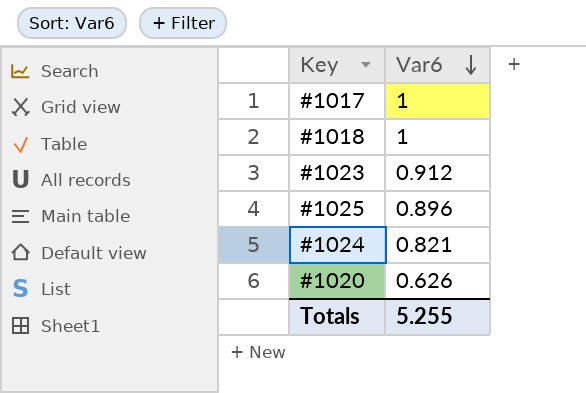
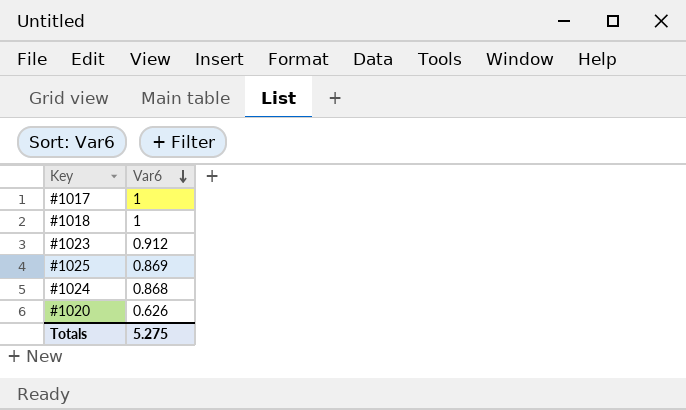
#1025 | Var6: 0.896 -> 0.869
#1024 | Var6: 0.821 -> 0.868
Totals | Var6: 5.255 -> 5.275

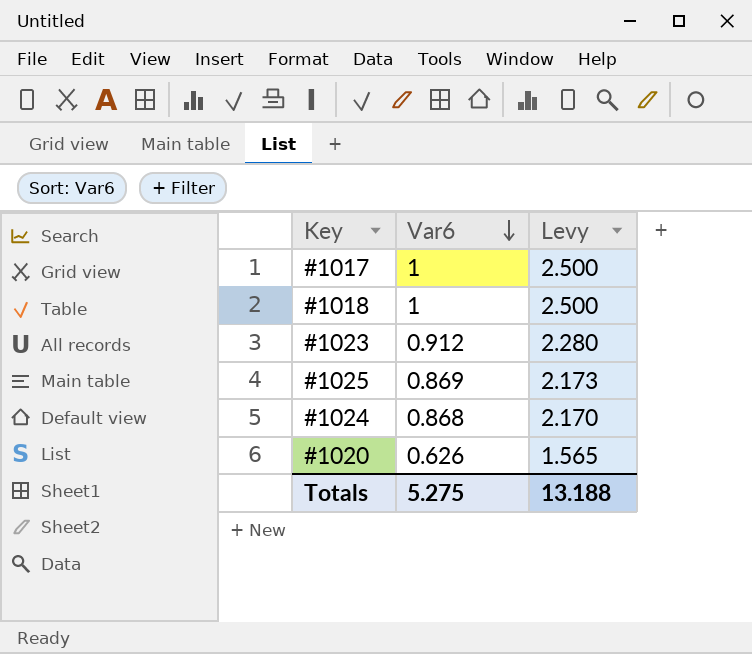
column Levy | formula: none -> [Var6] * 2.5

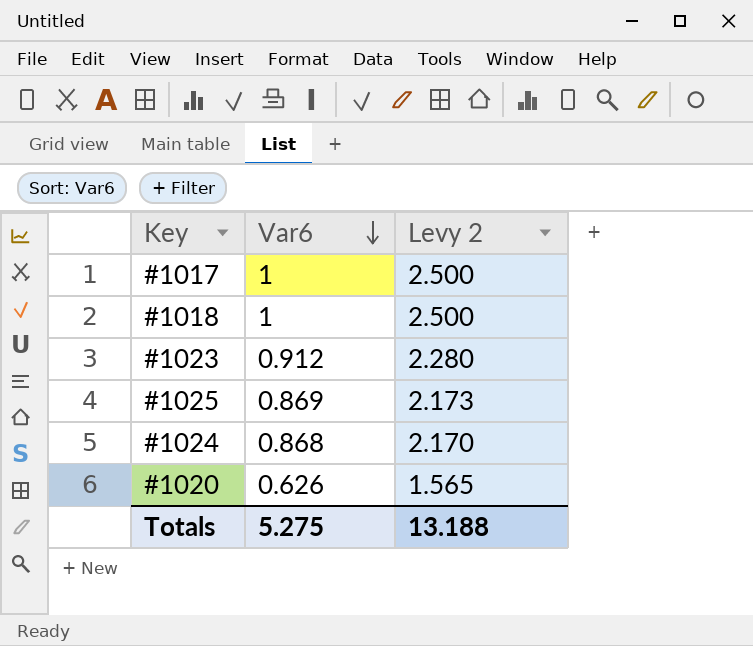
column name: Levy -> Levy 2

